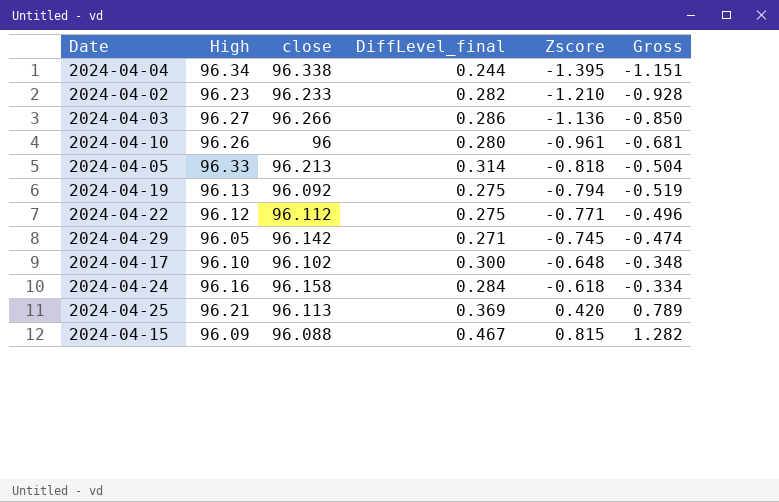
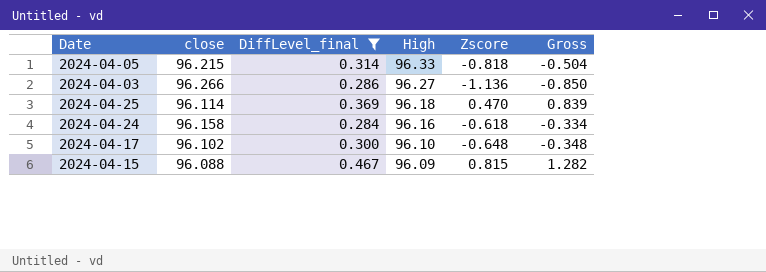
filter: none -> DiffLevel_final >= 0.284
row order: Zscore ascending -> High descending
column High | position: 2 -> 4
2024-04-05 | close: 96.213 -> 96.215
2024-04-25 | close: 96.113 -> 96.114
2024-04-25 | High: 96.21 -> 96.18
2024-04-25 | Zscore: 0.420 -> 0.470
2024-04-25 | Gross: 0.789 -> 0.839

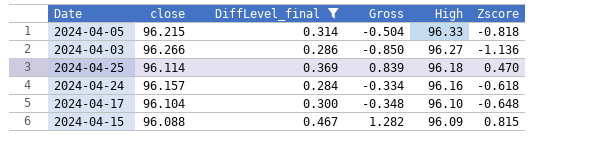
column Gross | position: 6 -> 4
2024-04-24 | close: 96.158 -> 96.157
2024-04-17 | close: 96.102 -> 96.104

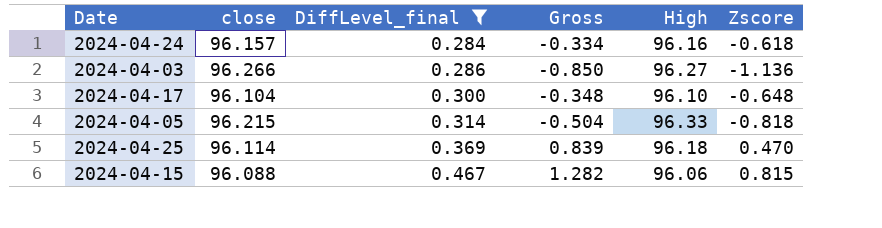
row order: High descending -> DiffLevel_final ascending
2024-04-15 | High: 96.09 -> 96.06

